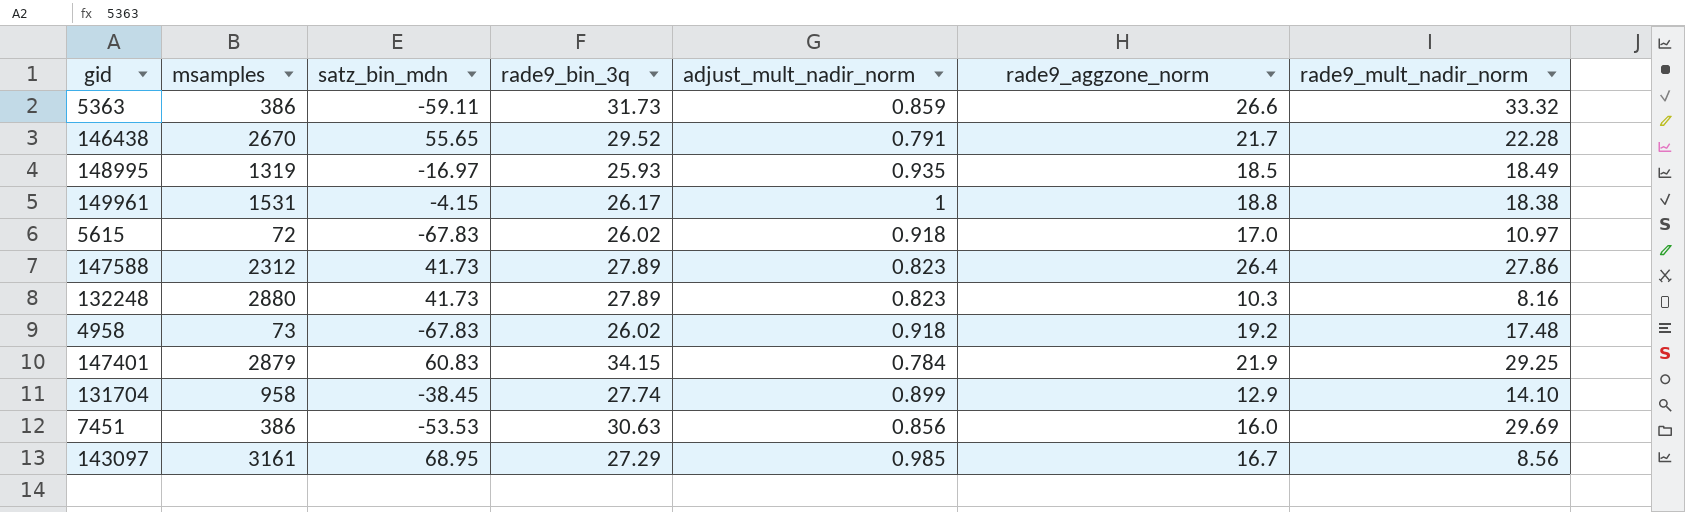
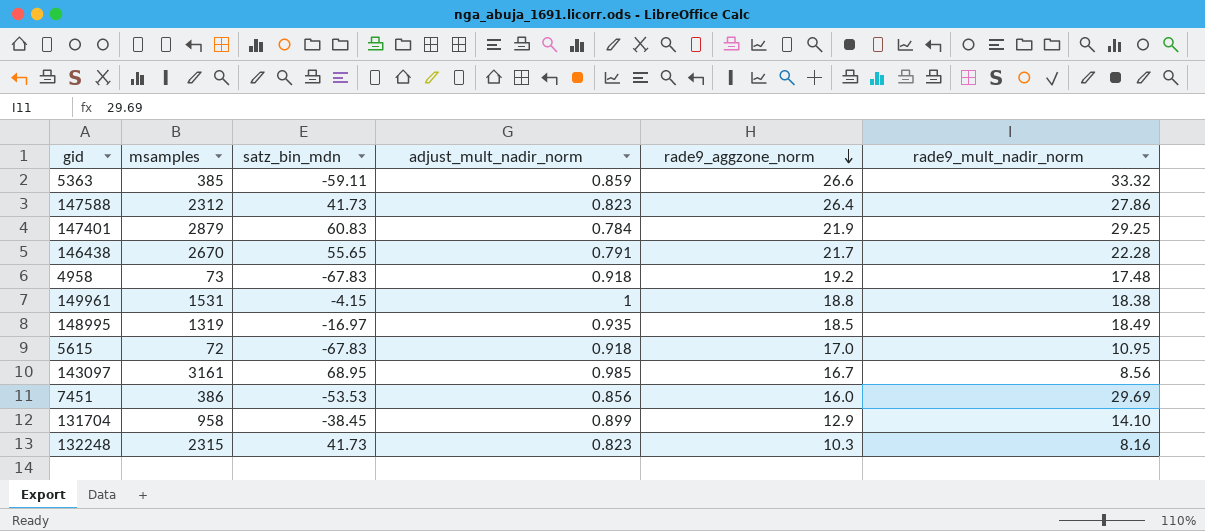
row order: none -> rade9_aggzone_norm descending
column rade9_bin_3q | position: 4 -> none
5363 | msamples: 386 -> 385
5615 | rade9_mult_nadir_norm: 10.97 -> 10.95
132248 | msamples: 2880 -> 2315

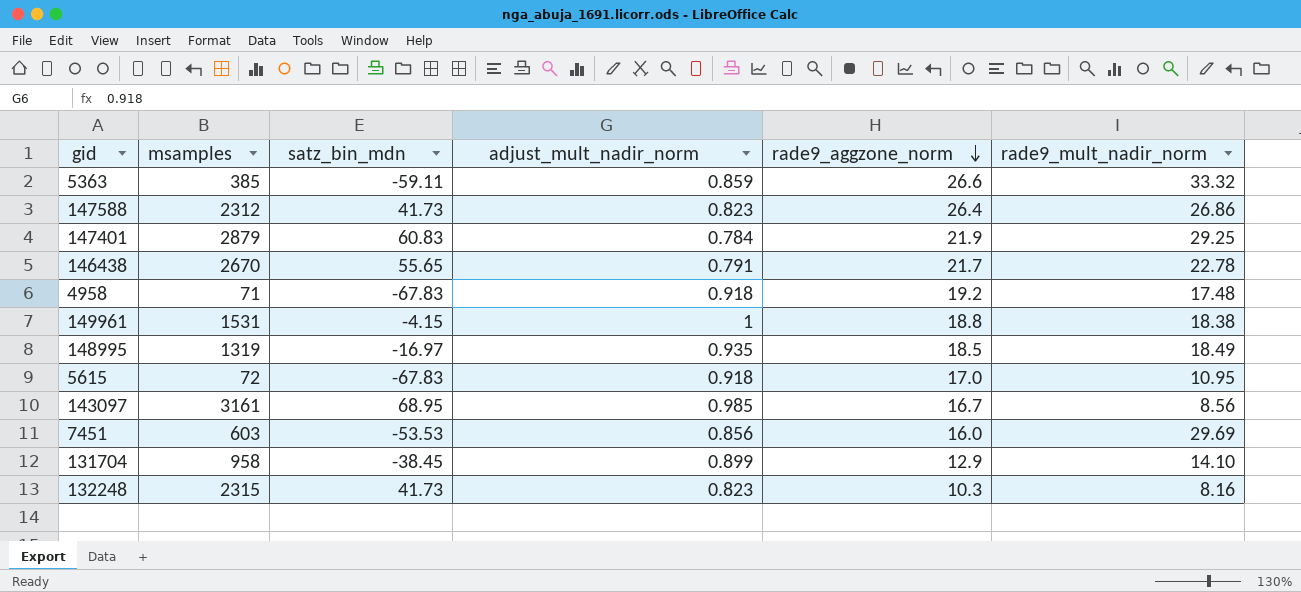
147588 | rade9_mult_nadir_norm: 27.86 -> 26.86
146438 | rade9_mult_nadir_norm: 22.28 -> 22.78
4958 | msamples: 73 -> 71
7451 | msamples: 386 -> 603

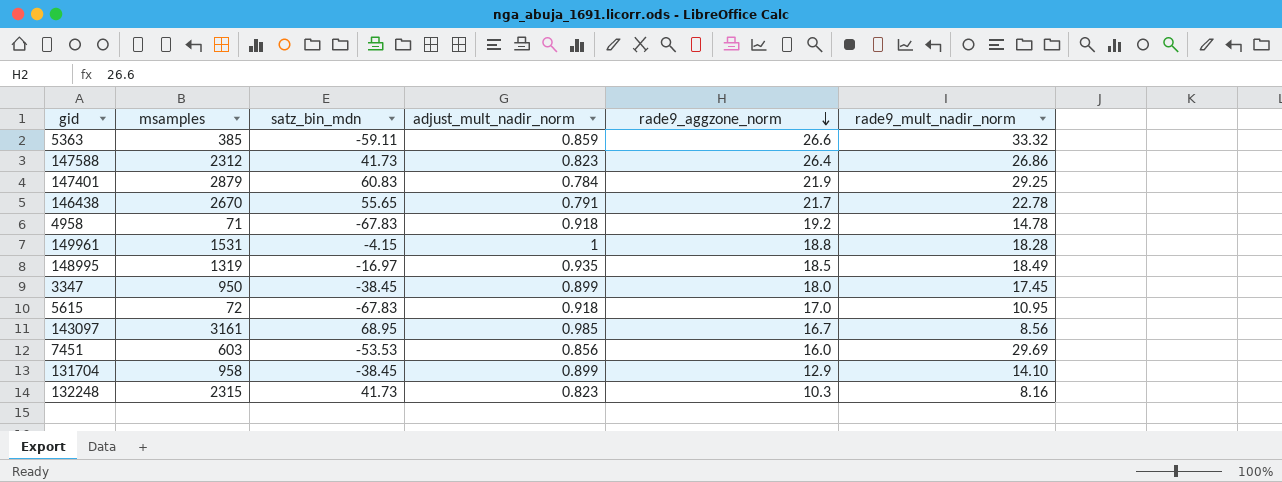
4958 | rade9_mult_nadir_norm: 17.48 -> 14.78
149961 | rade9_mult_nadir_norm: 18.38 -> 18.28
row 3347: none -> 950 | -38.45 | 0.899 | 18.0 | 17.45

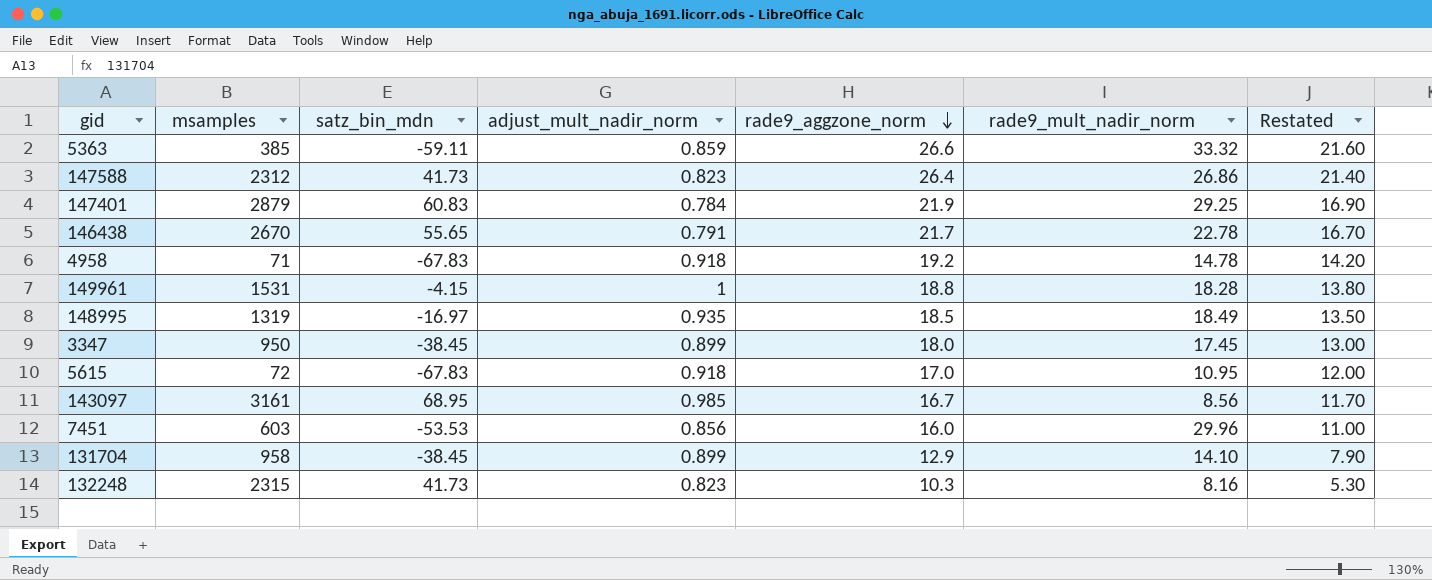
column Restated | formula: none -> [rade9_aggzone_norm] - 5
7451 | rade9_mult_nadir_norm: 29.69 -> 29.96

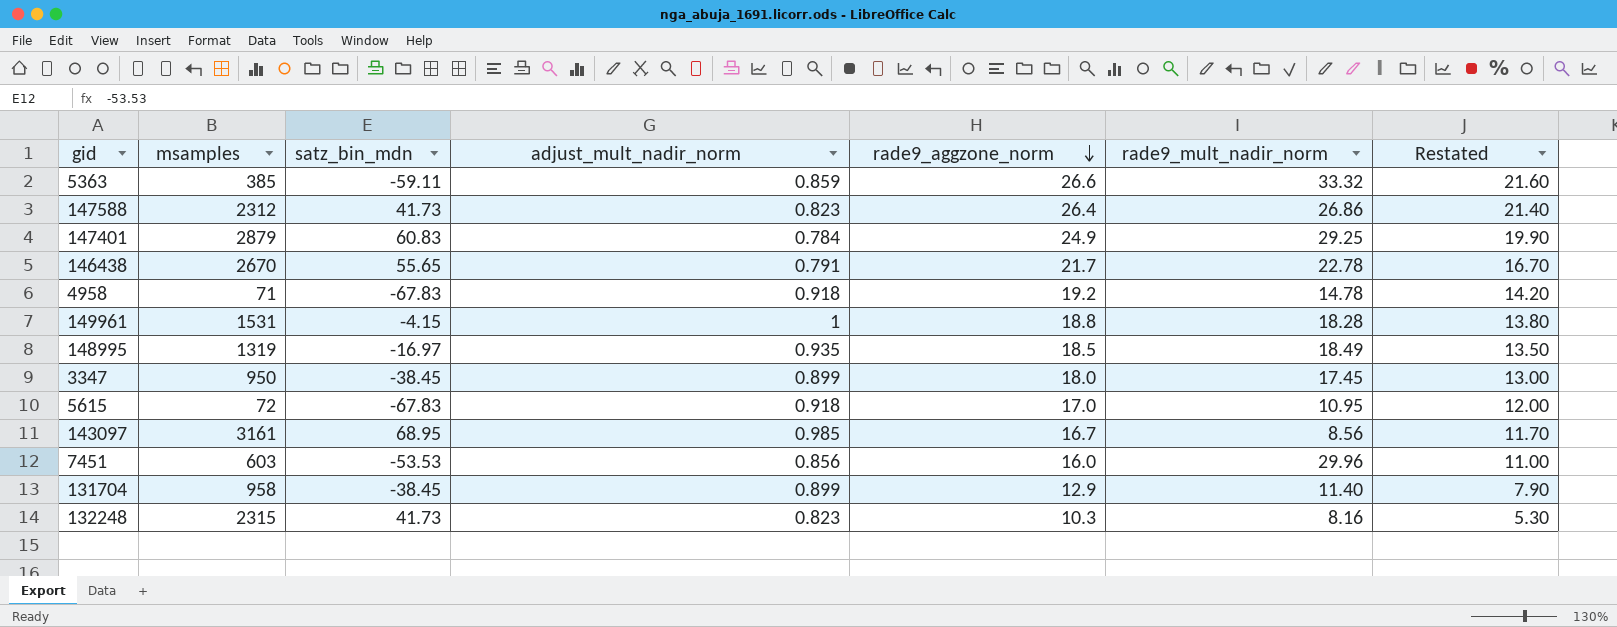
147401 | rade9_aggzone_norm: 21.9 -> 24.9
147401 | Restated: 16.90 -> 19.90
131704 | rade9_mult_nadir_norm: 14.10 -> 11.40

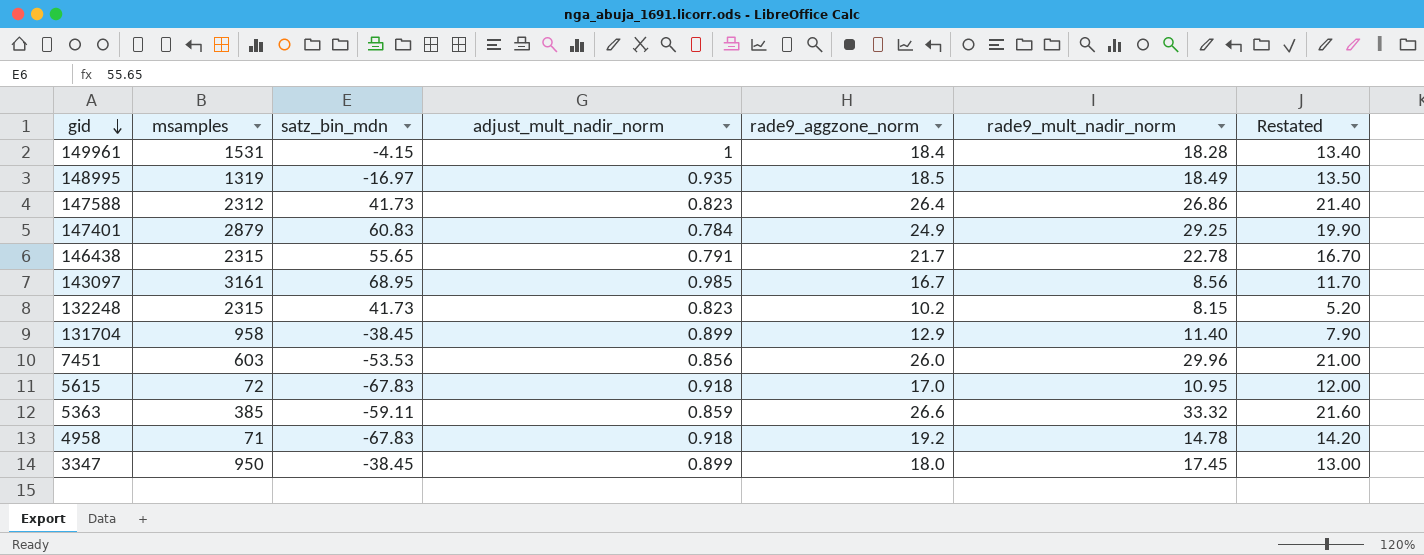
row order: rade9_aggzone_norm descending -> gid descending
149961 | rade9_aggzone_norm: 18.8 -> 18.4
149961 | Restated: 13.80 -> 13.40
146438 | msamples: 2670 -> 2315
132248 | rade9_aggzone_norm: 10.3 -> 10.2
132248 | rade9_mult_nadir_norm: 8.16 -> 8.15
132248 | Restated: 5.30 -> 5.20
7451 | rade9_aggzone_norm: 16.0 -> 26.0
7451 | Restated: 11.00 -> 21.00

